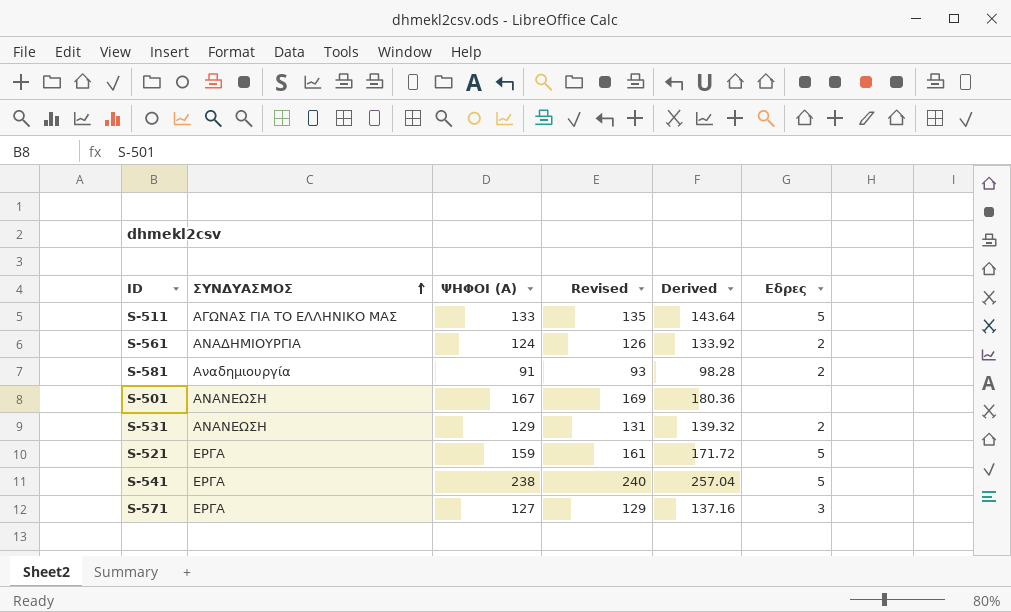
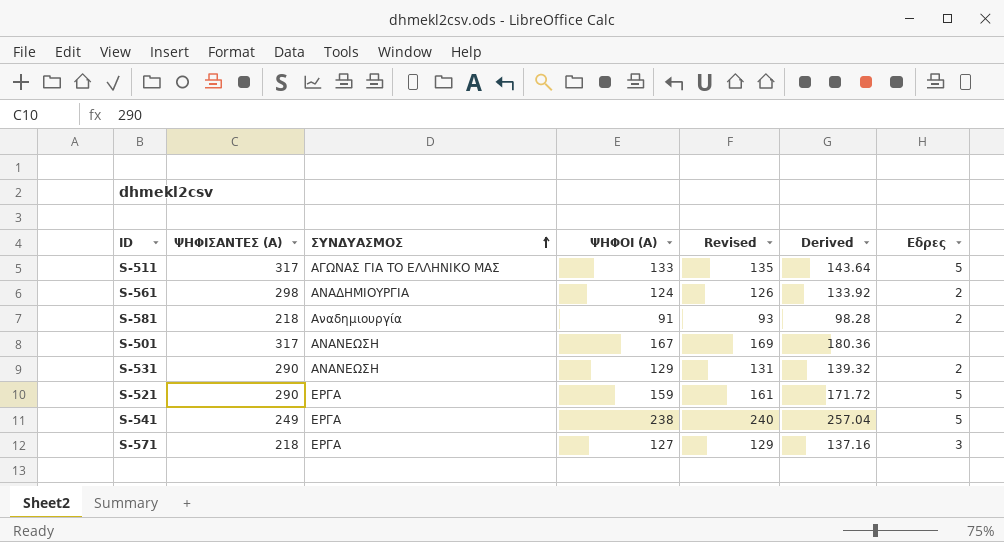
column ΨΗΦΙΣΑΝΤΕΣ (Α) | position: none -> 2

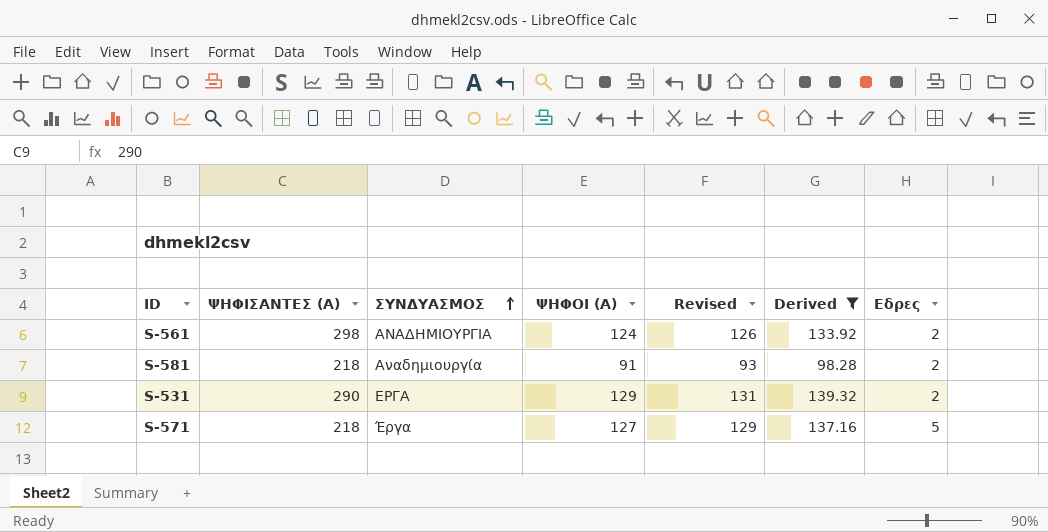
filter: none -> Derived <= 139.32
S-531 | ΣΥΝΔΥΑΣΜΟΣ: ΑΝΑΝΕΩΣΗ -> ΕΡΓΑ
S-571 | ΣΥΝΔΥΑΣΜΟΣ: ΕΡΓΑ -> Έργα
S-571 | Εδρες: 3 -> 5

